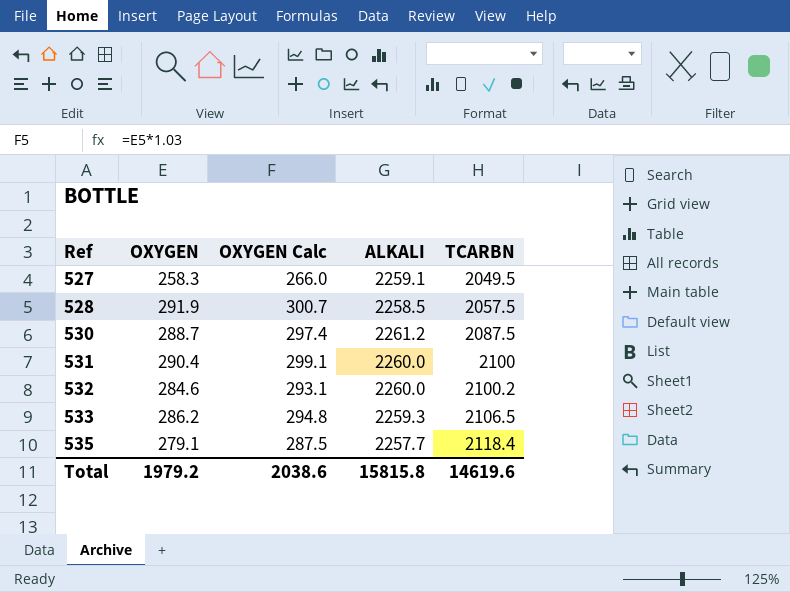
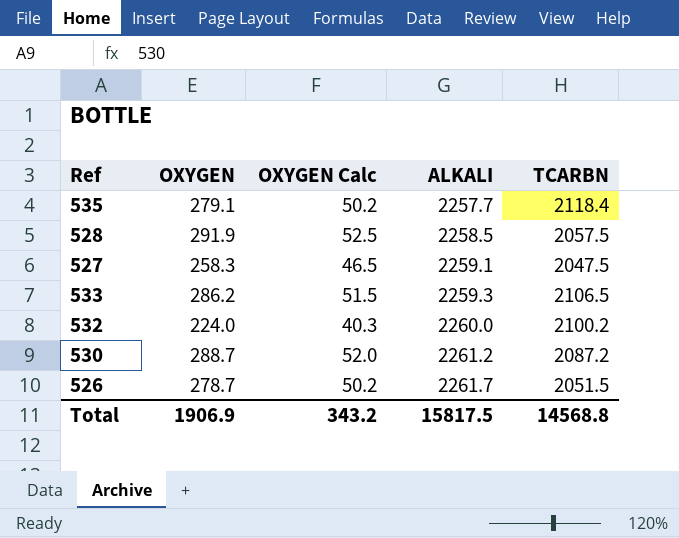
row order: Ref ascending -> ALKALI ascending
column OXYGEN Calc | formula: [OXYGEN] * 1.03 -> [OXYGEN] * 0.18
row 531: 290.4 | 299.1 | 2260.0 | 2100 -> none
527 | TCARBN: 2049.5 -> 2047.5
532 | OXYGEN: 284.6 -> 224.0
530 | TCARBN: 2087.5 -> 2087.2
row 526: none -> 278.7 | 50.2 | 2261.7 | 2051.5
Total | OXYGEN: 1979.2 -> 1906.9
Total | OXYGEN Calc: 2038.6 -> 343.2
Total | ALKALI: 15815.8 -> 15817.5
Total | TCARBN: 14619.6 -> 14568.8

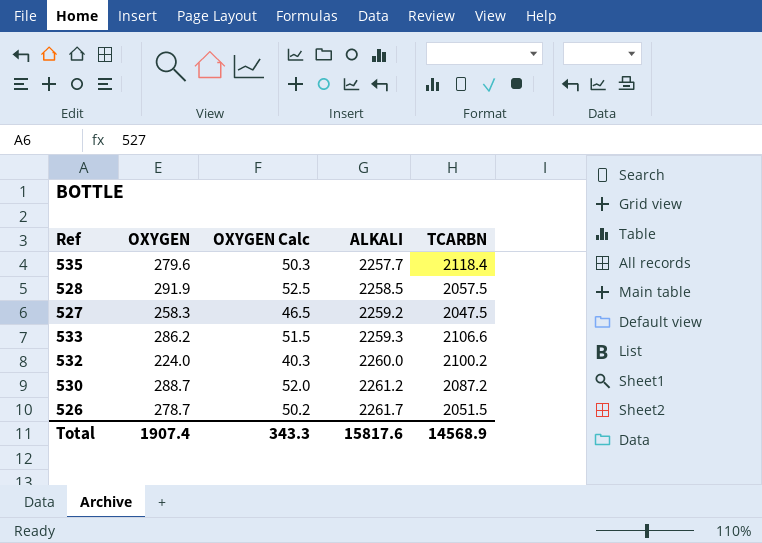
535 | OXYGEN: 279.1 -> 279.6
535 | OXYGEN Calc: 50.2 -> 50.3
527 | ALKALI: 2259.1 -> 2259.2
533 | TCARBN: 2106.5 -> 2106.6
Total | OXYGEN: 1906.9 -> 1907.4
Total | OXYGEN Calc: 343.2 -> 343.3
Total | ALKALI: 15817.5 -> 15817.6
Total | TCARBN: 14568.8 -> 14568.9

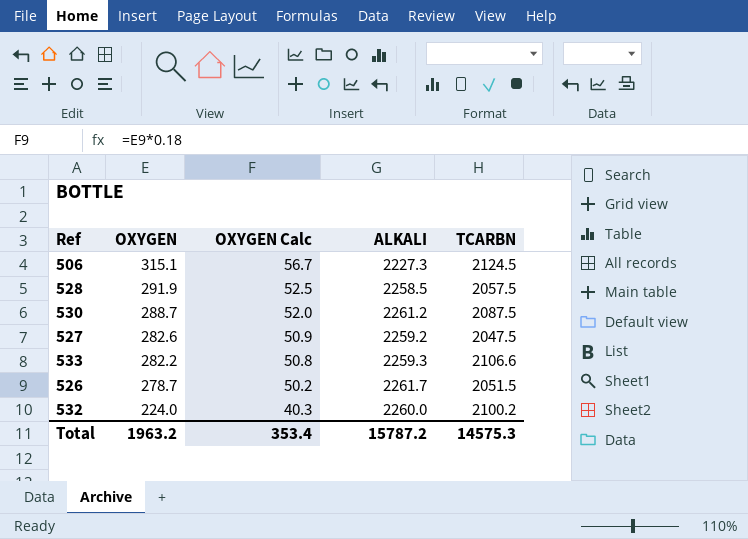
row order: ALKALI ascending -> OXYGEN descending
row 535: 279.6 | 50.3 | 2257.7 | 2118.4 -> none
row 506: none -> 315.1 | 56.7 | 2227.3 | 2124.5
530 | TCARBN: 2087.2 -> 2087.5
527 | OXYGEN: 258.3 -> 282.6
527 | OXYGEN Calc: 46.5 -> 50.9
533 | OXYGEN: 286.2 -> 282.2
533 | OXYGEN Calc: 51.5 -> 50.8
Total | OXYGEN: 1907.4 -> 1963.2
Total | OXYGEN Calc: 343.3 -> 353.4
Total | ALKALI: 15817.6 -> 15787.2
Total | TCARBN: 14568.9 -> 14575.3

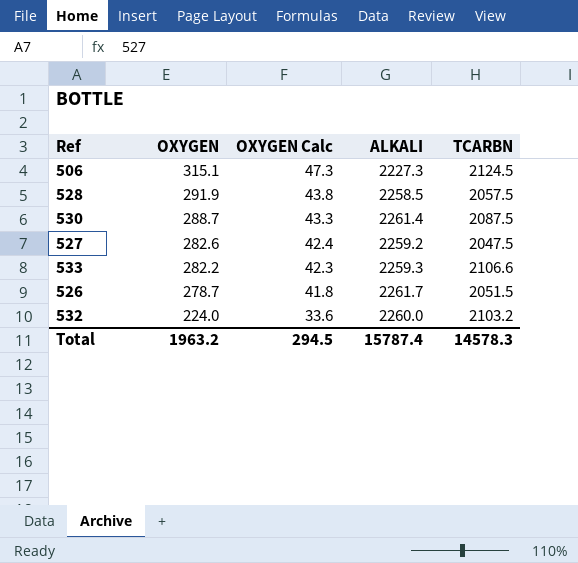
column OXYGEN Calc | formula: [OXYGEN] * 0.18 -> [OXYGEN] * 0.15
530 | ALKALI: 2261.2 -> 2261.4
532 | TCARBN: 2100.2 -> 2103.2
Total | OXYGEN Calc: 353.4 -> 294.5
Total | ALKALI: 15787.2 -> 15787.4
Total | TCARBN: 14575.3 -> 14578.3

